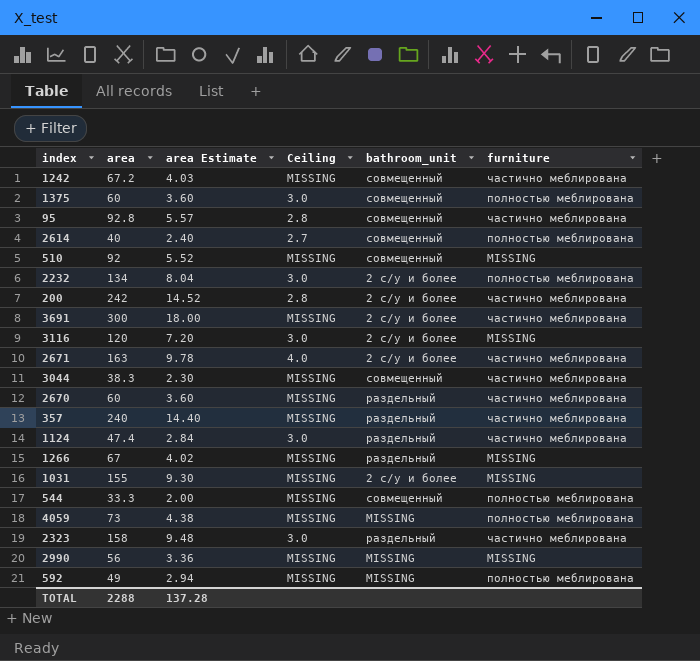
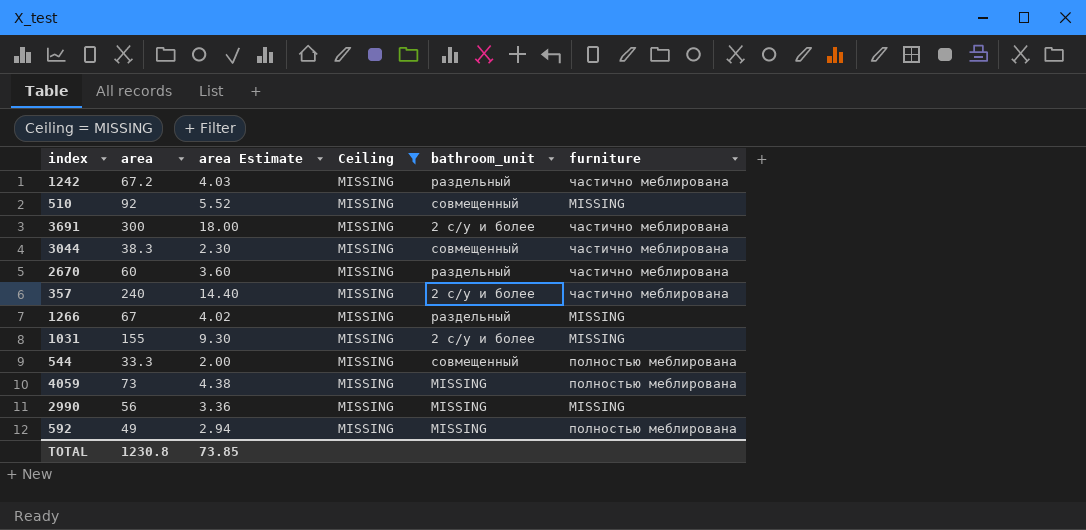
filter: none -> Ceiling = MISSING
1242 | bathroom_unit: совмещенный -> раздельный
357 | bathroom_unit: раздельный -> 2 с/у и более
TOTAL | area: 2288 -> 1230.8
TOTAL | area Estimate: 137.28 -> 73.85

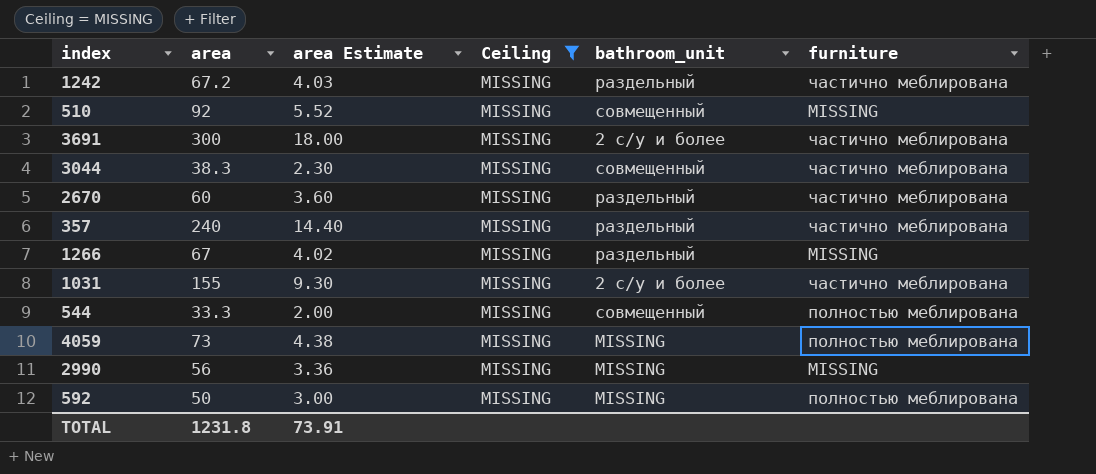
357 | bathroom_unit: 2 с/у и более -> раздельный
1031 | furniture: MISSING -> частично меблирована
592 | area: 49 -> 50
592 | area Estimate: 2.94 -> 3.00
TOTAL | area: 1230.8 -> 1231.8
TOTAL | area Estimate: 73.85 -> 73.91

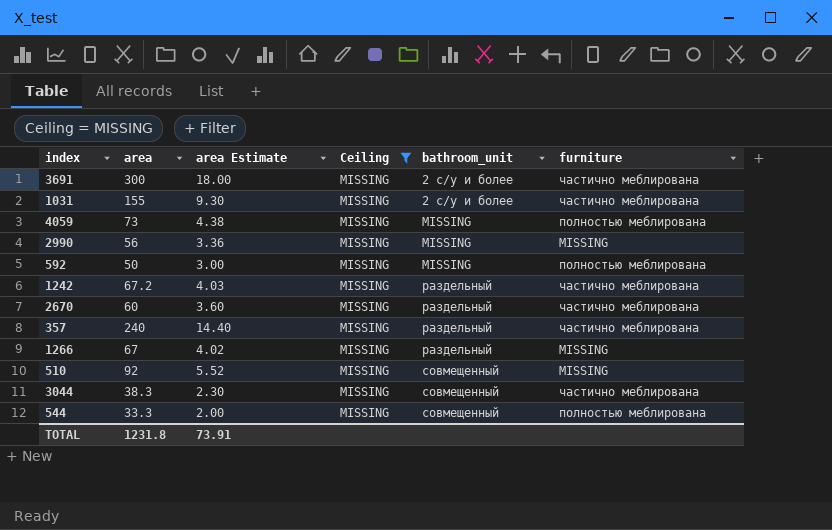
row order: none -> bathroom_unit ascending

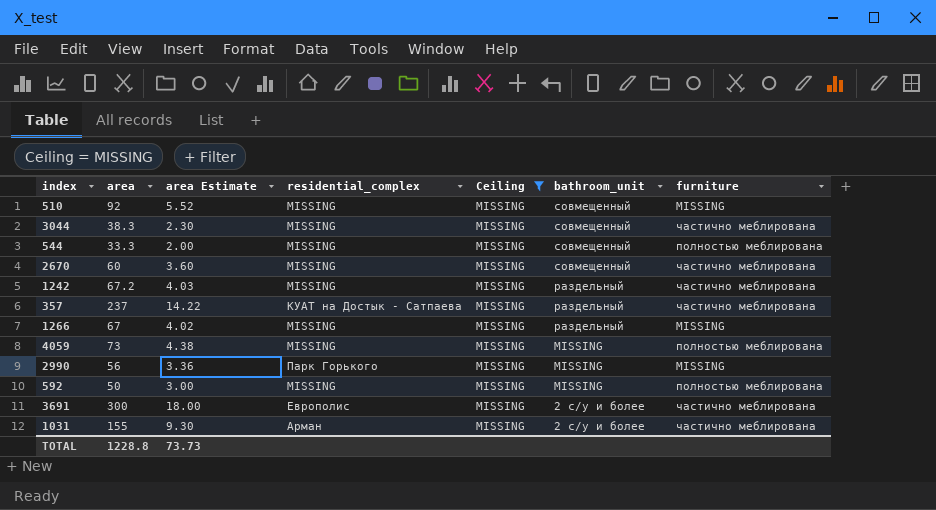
row order: bathroom_unit ascending -> bathroom_unit descending
column residential_complex | position: none -> 4
2670 | bathroom_unit: раздельный -> совмещенный
357 | area: 240 -> 237
357 | area Estimate: 14.40 -> 14.22
TOTAL | area: 1231.8 -> 1228.8
TOTAL | area Estimate: 73.91 -> 73.73

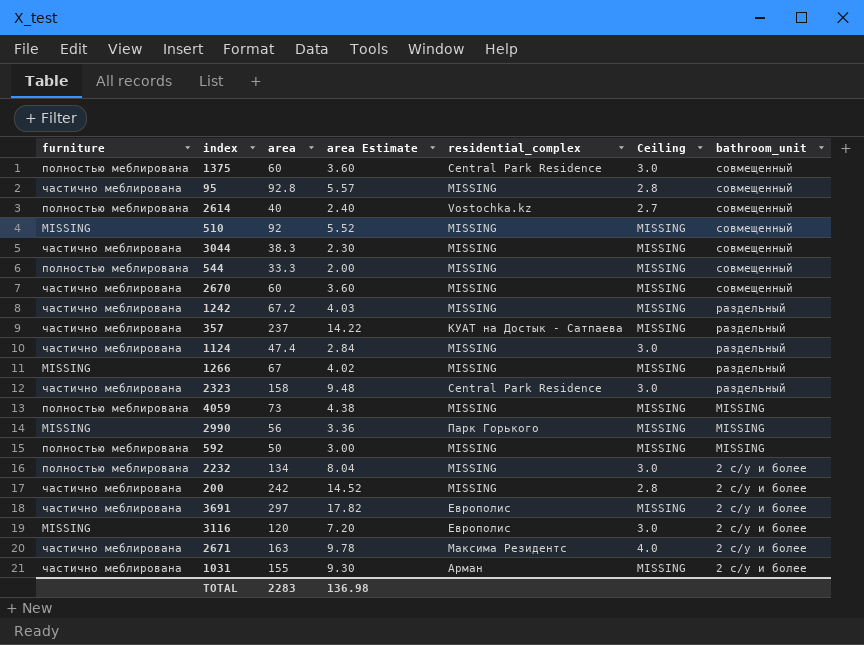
filter: Ceiling = MISSING -> none
column furniture | position: 7 -> 1
3691 | area: 300 -> 297
3691 | area Estimate: 18.00 -> 17.82
TOTAL | area: 1228.8 -> 2283
TOTAL | area Estimate: 73.73 -> 136.98

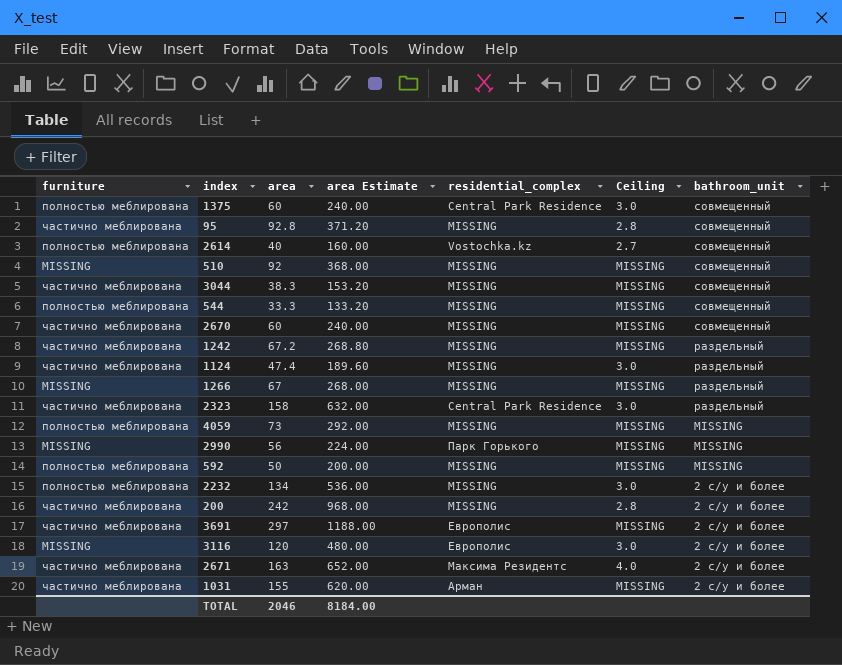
column area Estimate | formula: [area] * 0.06 -> [area] * 4
row 357: частично меблирована | 237 | 14.22 | КУАT на Достык - Сатпаева | MISSING | раздельный -> none
TOTAL | area: 2283 -> 2046
TOTAL | area Estimate: 136.98 -> 8184.00

